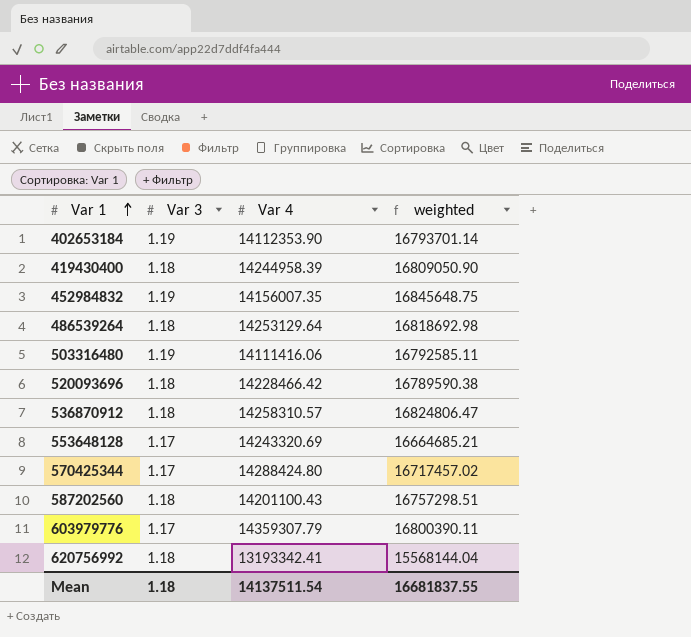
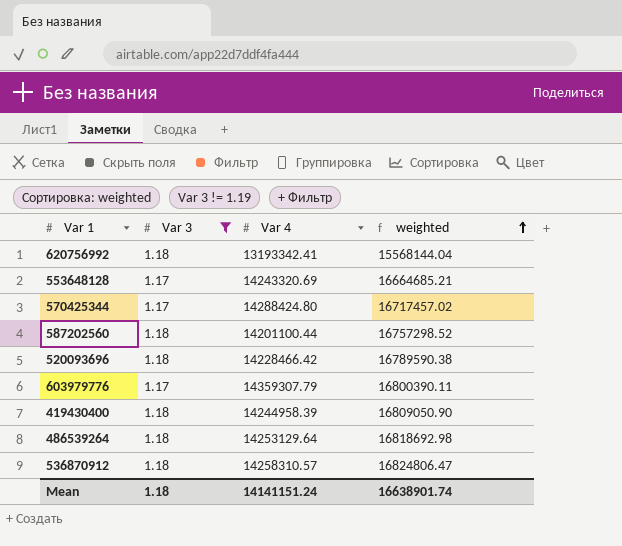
filter: none -> Var 3 != 1.19
row order: Var 1 ascending -> weighted ascending
587202560 | Var 4: 14201100.43 -> 14201100.44
587202560 | weighted: 16757298.51 -> 16757298.52
Mean | Var 4: 14137511.54 -> 14141151.24
Mean | weighted: 16681837.55 -> 16638901.74

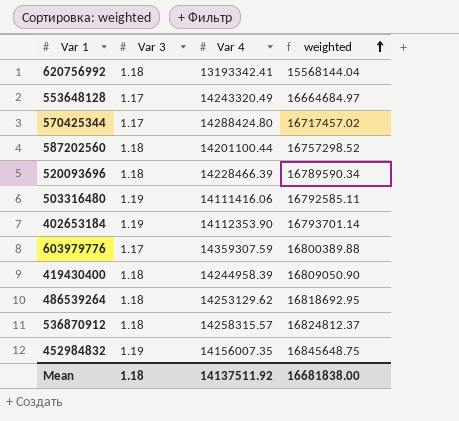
filter: Var 3 != 1.19 -> none
553648128 | Var 4: 14243320.69 -> 14243320.49
553648128 | weighted: 16664685.21 -> 16664684.97
520093696 | Var 4: 14228466.42 -> 14228466.39
520093696 | weighted: 16789590.38 -> 16789590.34
603979776 | Var 4: 14359307.79 -> 14359307.59
603979776 | weighted: 16800390.11 -> 16800389.88
486539264 | Var 4: 14253129.64 -> 14253129.62
486539264 | weighted: 16818692.98 -> 16818692.95
536870912 | Var 4: 14258310.57 -> 14258315.57
536870912 | weighted: 16824806.47 -> 16824812.37
Mean | Var 4: 14141151.24 -> 14137511.92
Mean | weighted: 16638901.74 -> 16681838.00

